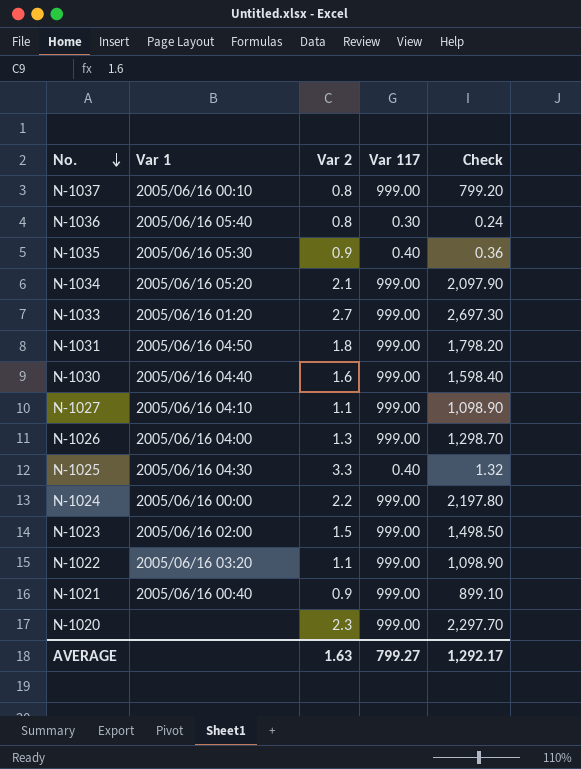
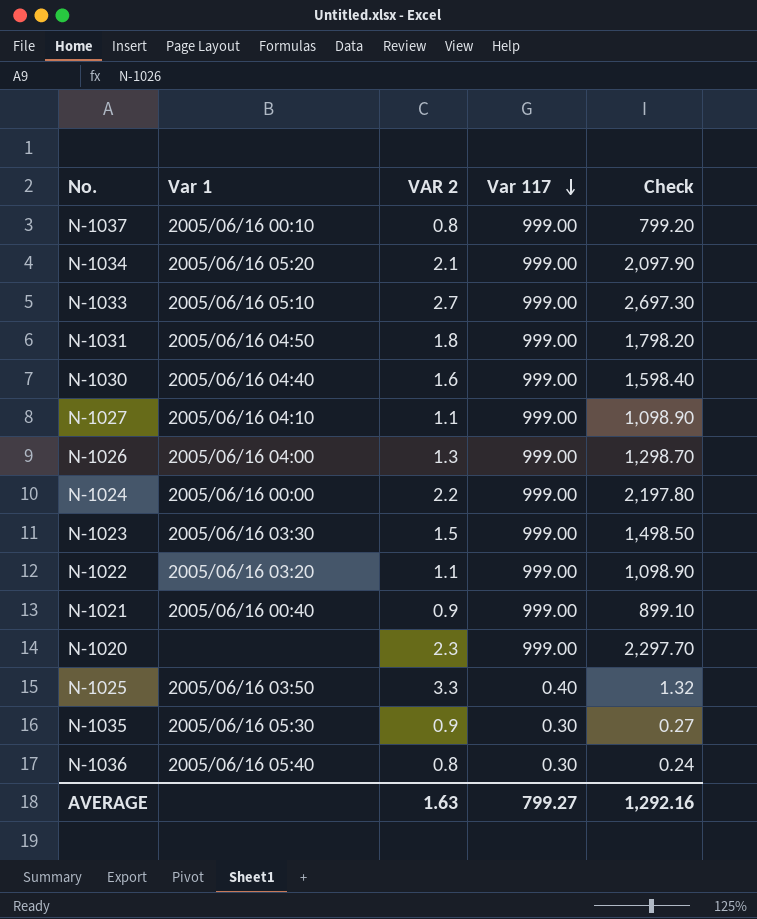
row order: No. descending -> Var 117 descending
column name: Var 2 -> VAR 2
N-1033 | Var 1: 2005/06/16 01:20 -> 2005/06/16 05:10
N-1023 | Var 1: 2005/06/16 02:00 -> 2005/06/16 03:30
N-1025 | Var 1: 2005/06/16 04:30 -> 2005/06/16 03:50
N-1035 | Var 117: 0.40 -> 0.30
N-1035 | Check: 0.36 -> 0.27
AVERAGE | Check: 1,292.17 -> 1,292.16

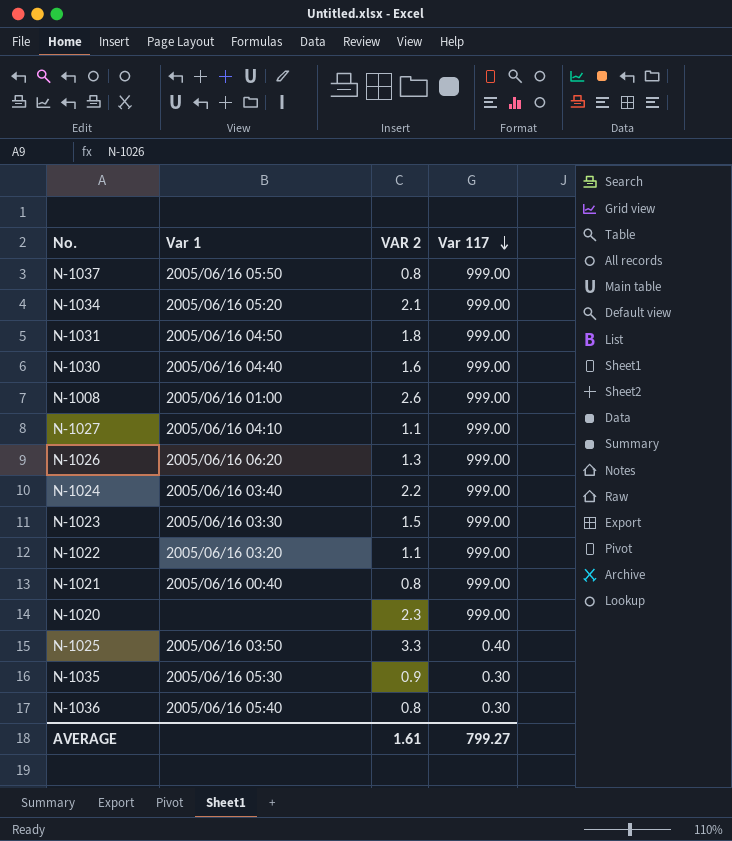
column Check | formula: [VAR 2] * [Var 117] -> none
row N-1033: 2005/06/16 05:10 | 2.7 | 999.00 | 2,697.30 -> none
N-1037 | Var 1: 2005/06/16 00:10 -> 2005/06/16 05:50
row N-1008: none -> 2005/06/16 01:00 | 2.6 | 999.00
N-1026 | Var 1: 2005/06/16 04:00 -> 2005/06/16 06:20
N-1024 | Var 1: 2005/06/16 00:00 -> 2005/06/16 03:40
N-1021 | VAR 2: 0.9 -> 0.8
AVERAGE | VAR 2: 1.63 -> 1.61

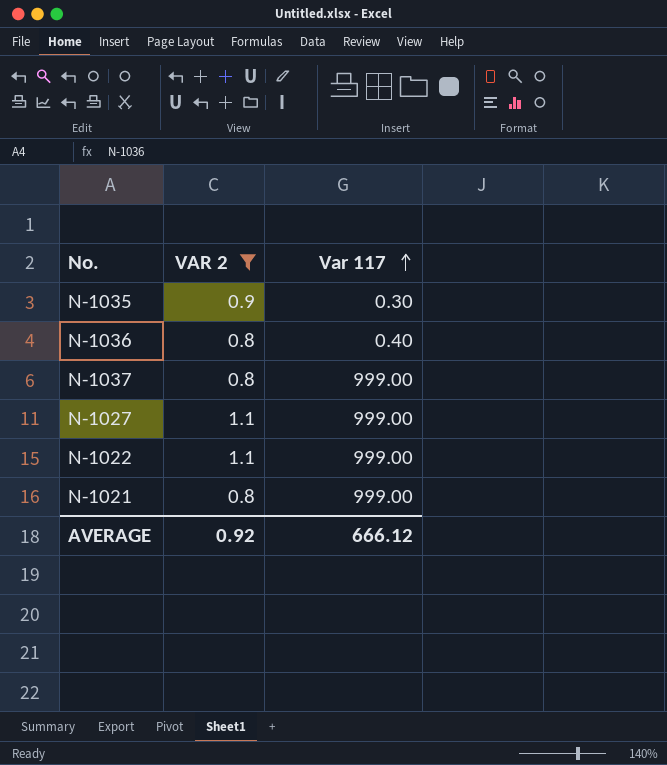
filter: none -> VAR 2 <= 1.1
row order: Var 117 descending -> Var 117 ascending
column Var 1 | position: 2 -> none
N-1036 | Var 117: 0.30 -> 0.40
AVERAGE | VAR 2: 1.61 -> 0.92
AVERAGE | Var 117: 799.27 -> 666.12

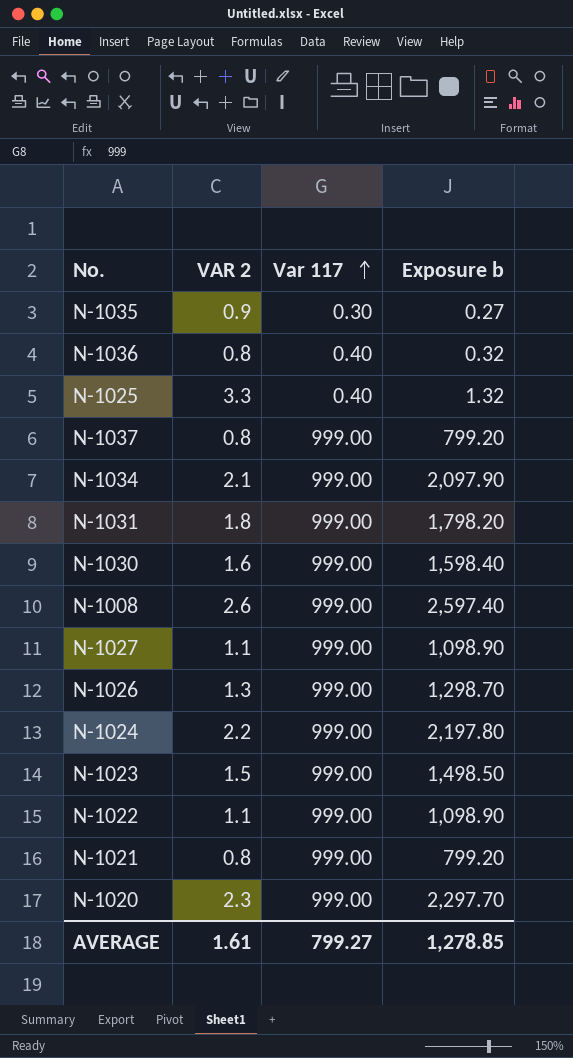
filter: VAR 2 <= 1.1 -> none
column Exposure b | formula: none -> [VAR 2] * [Var 117]
AVERAGE | VAR 2: 0.92 -> 1.61
AVERAGE | Var 117: 666.12 -> 799.27

